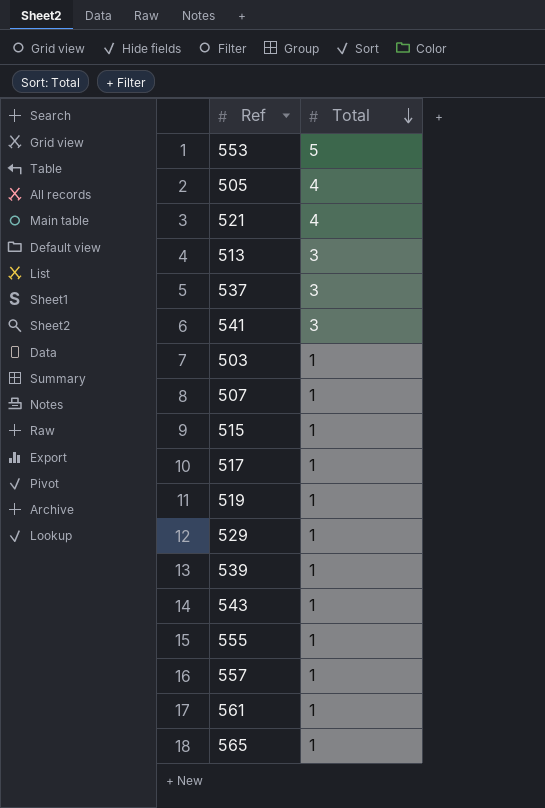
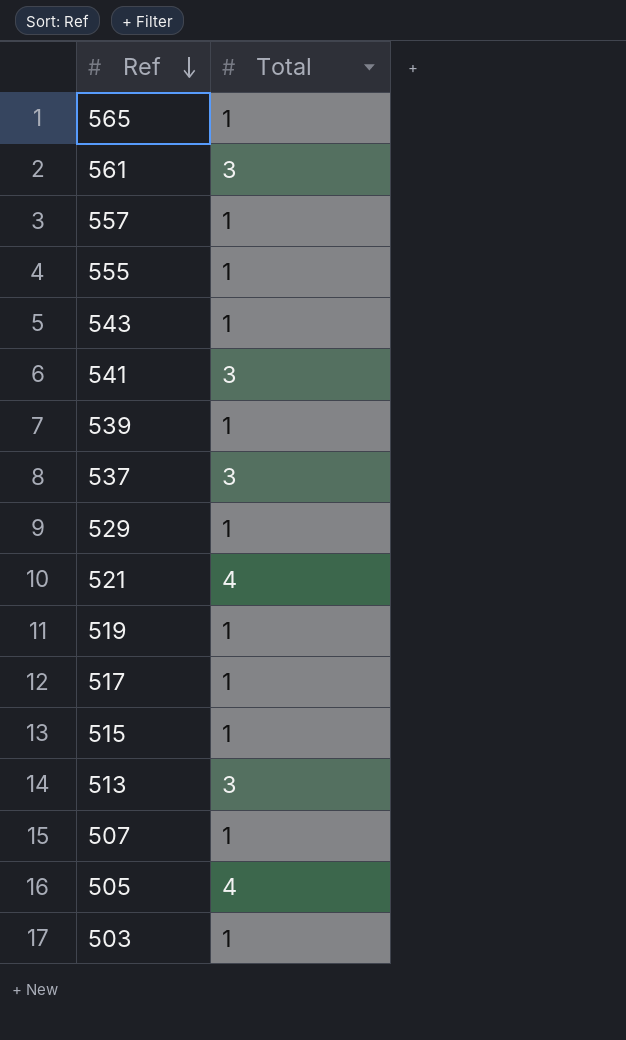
row order: Total descending -> Ref descending
row 553: 5 -> none
561 | Total: 1 -> 3

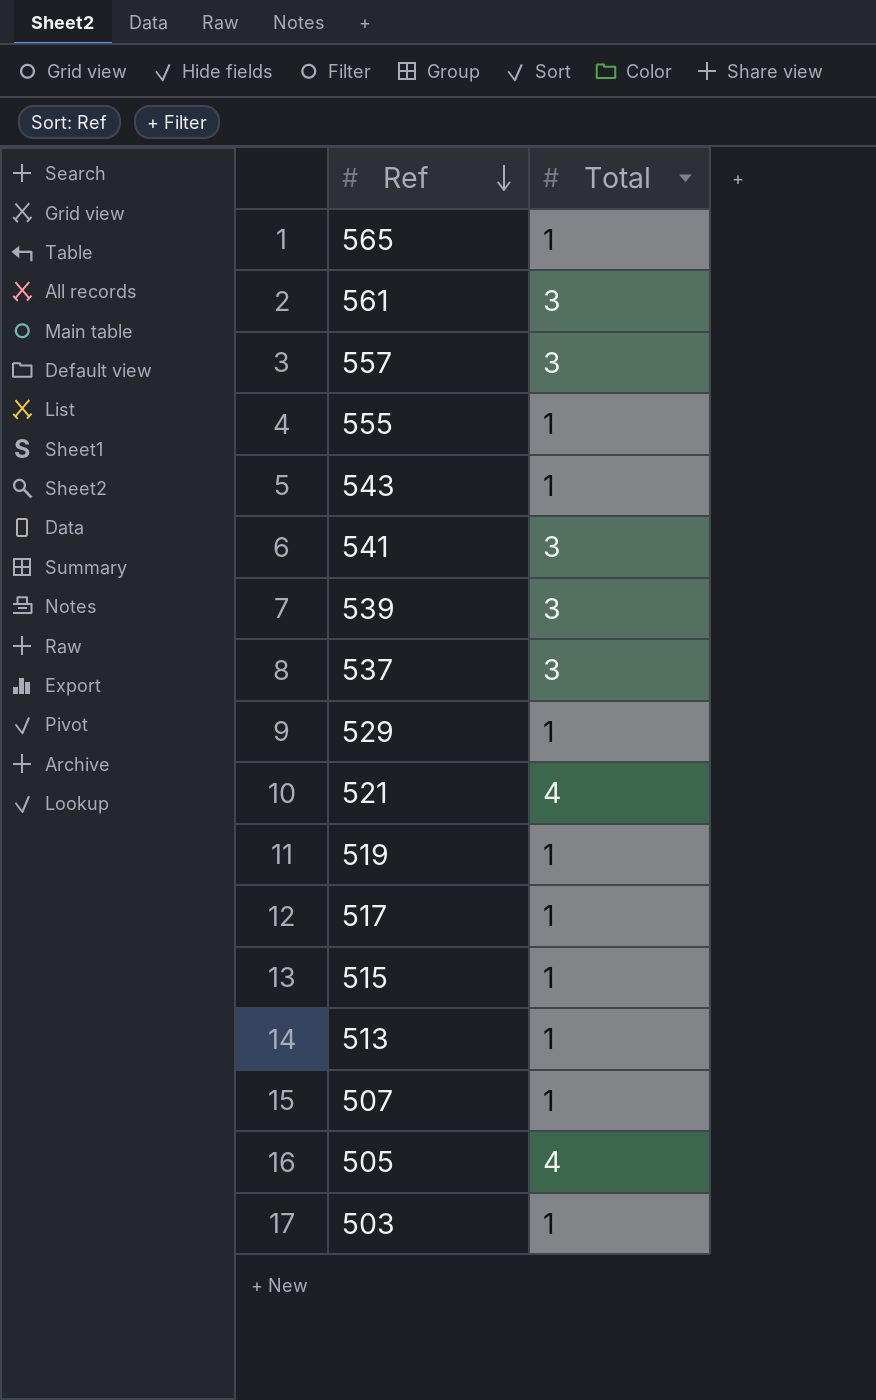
557 | Total: 1 -> 3
539 | Total: 1 -> 3
513 | Total: 3 -> 1

